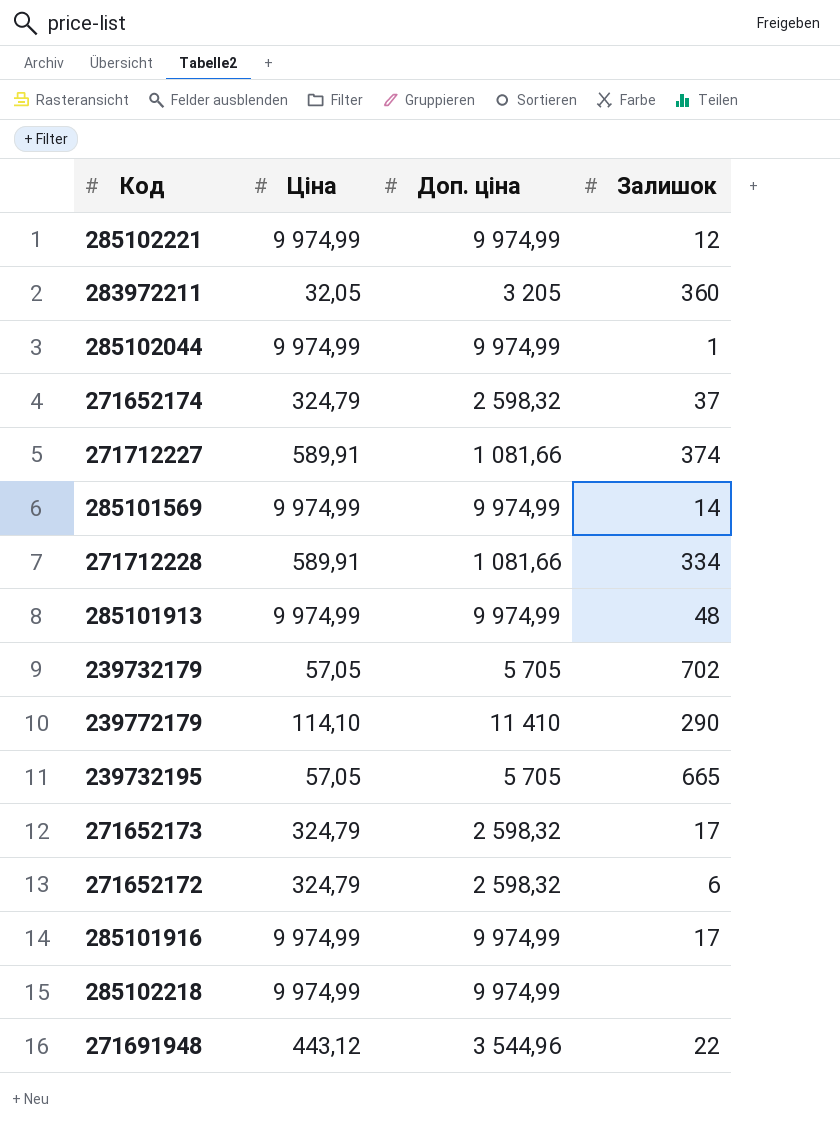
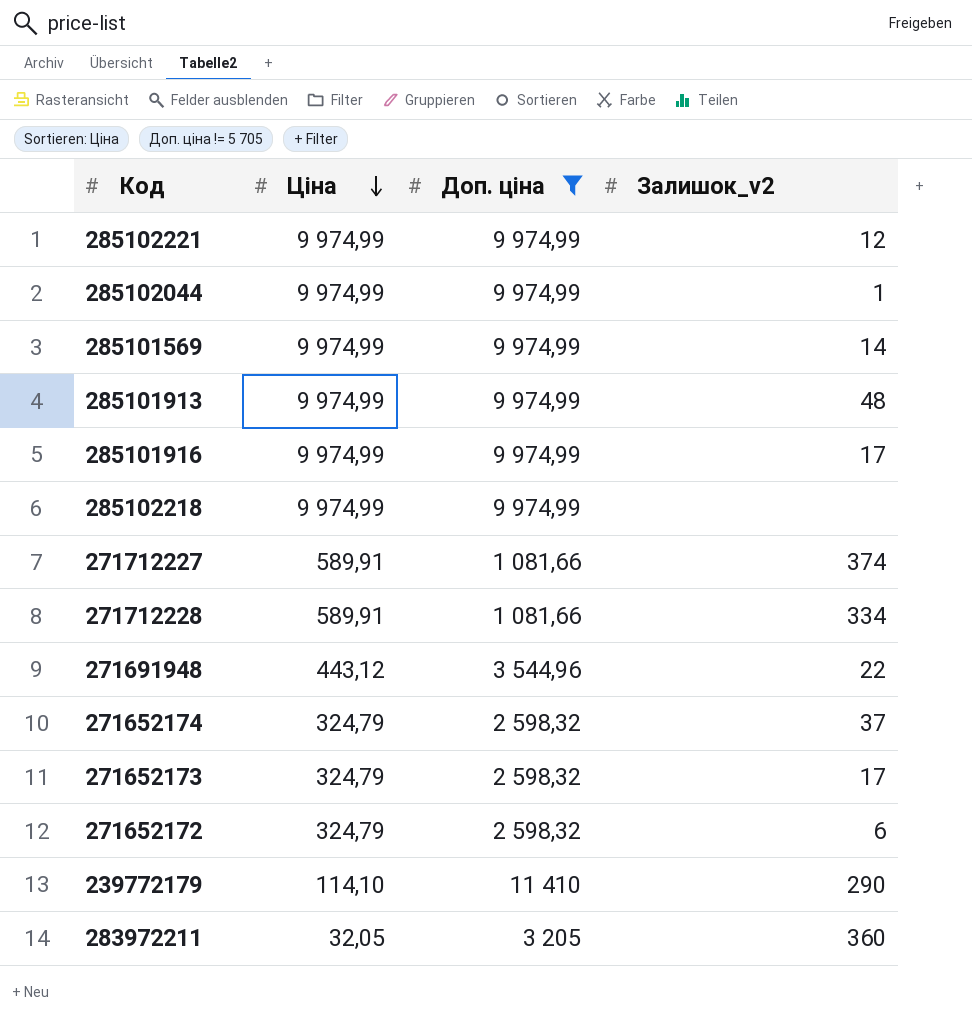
filter: none -> Доп. ціна != 5 705
row order: none -> Ціна descending
column name: Залишок -> Залишок_v2

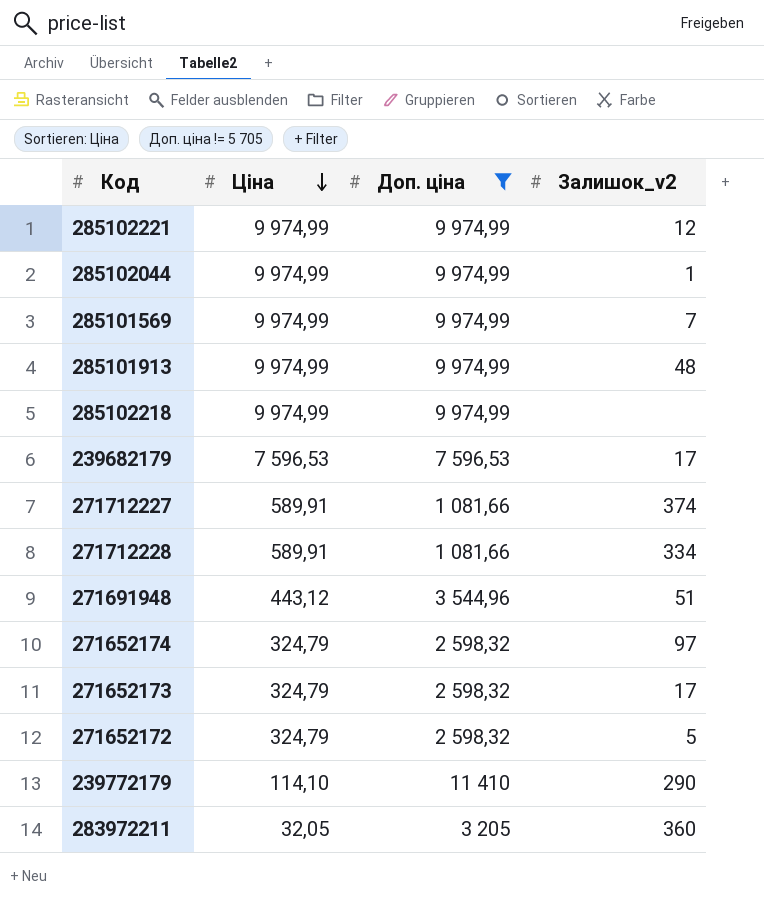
row 285101916: 9 974,99 | 9 974,99 | 17 -> none
285101569 | Залишок_v2: 14 -> 7
row 239682179: none -> 7 596,53 | 7 596,53 | 17
271691948 | Залишок_v2: 22 -> 51
271652174 | Залишок_v2: 37 -> 97
271652172 | Залишок_v2: 6 -> 5

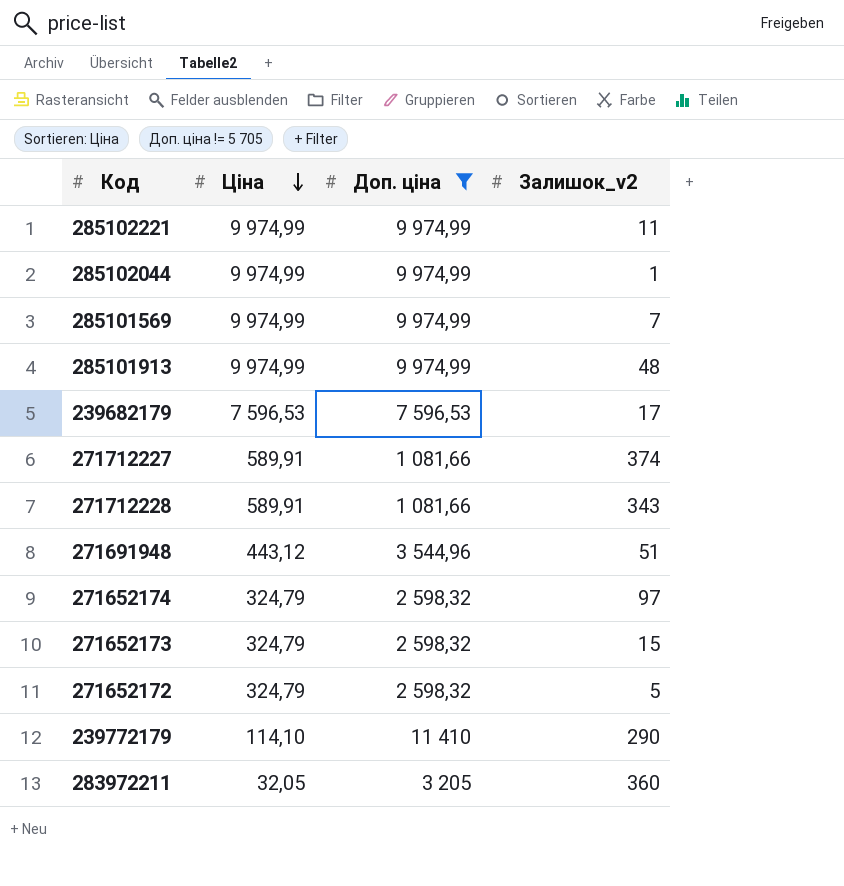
row 285102218: 9 974,99 | 9 974,99 | none -> none
285102221 | Залишок_v2: 12 -> 11
271712228 | Залишок_v2: 334 -> 343
271652173 | Залишок_v2: 17 -> 15

